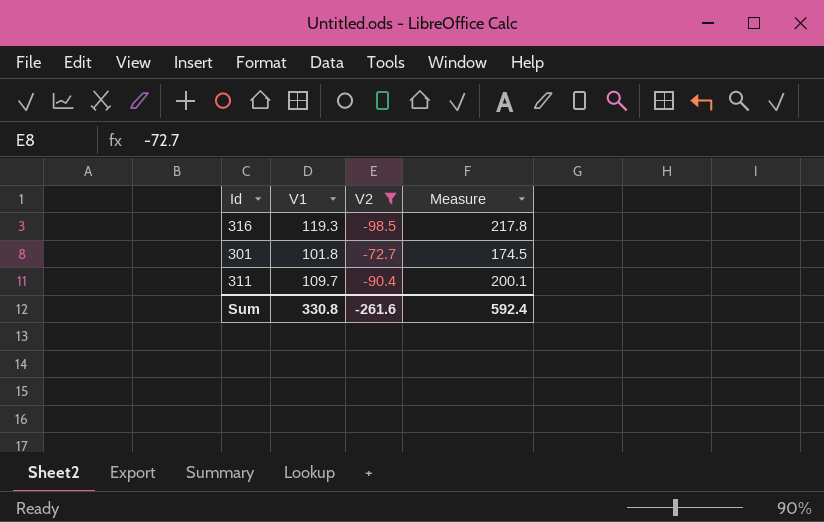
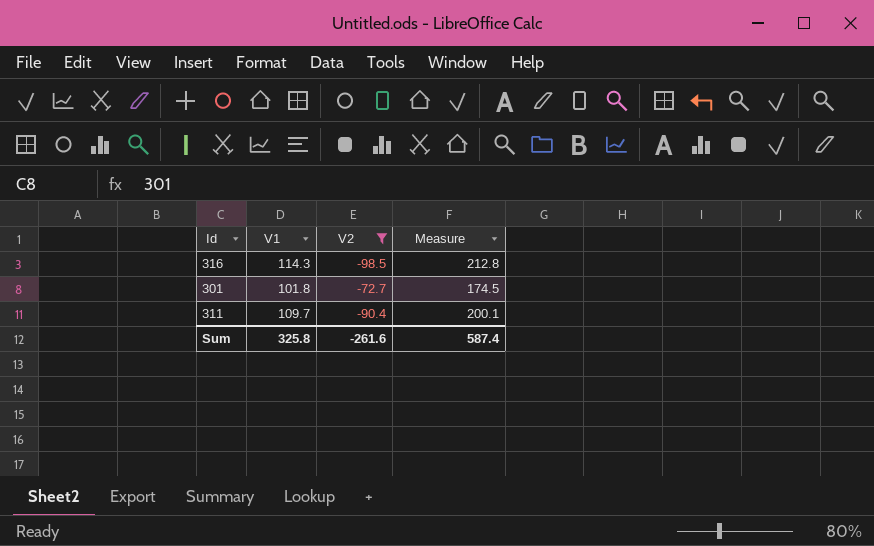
316 | V1: 119.3 -> 114.3
316 | Measure: 217.8 -> 212.8
Sum | V1: 330.8 -> 325.8
Sum | Measure: 592.4 -> 587.4

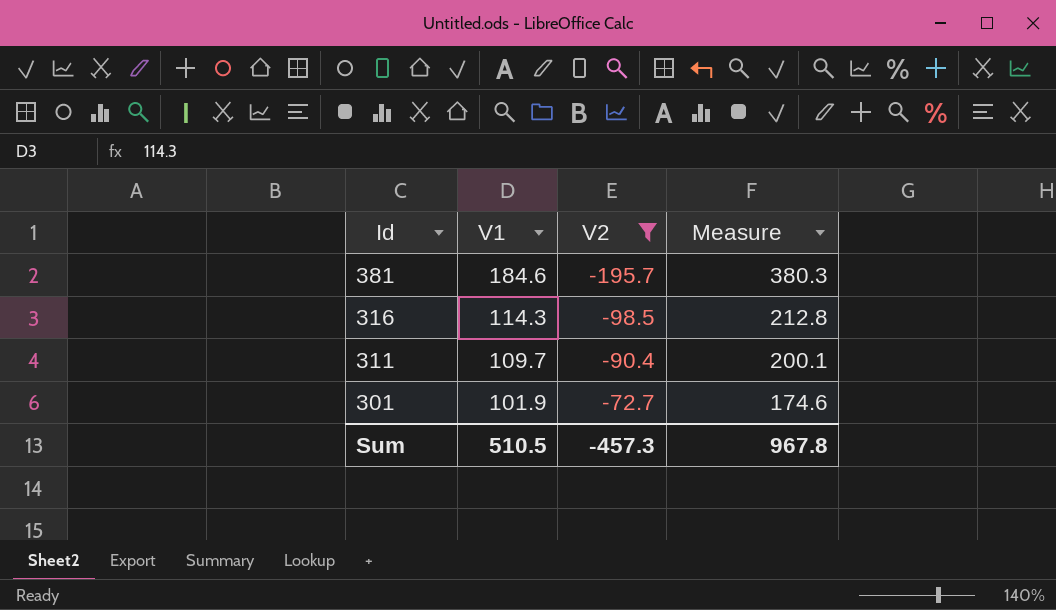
row order: none -> Id descending
row 381: none -> 184.6 | -195.7 | 380.3
301 | V1: 101.8 -> 101.9
301 | Measure: 174.5 -> 174.6
Sum | V1: 325.8 -> 510.5
Sum | V2: -261.6 -> -457.3
Sum | Measure: 587.4 -> 967.8

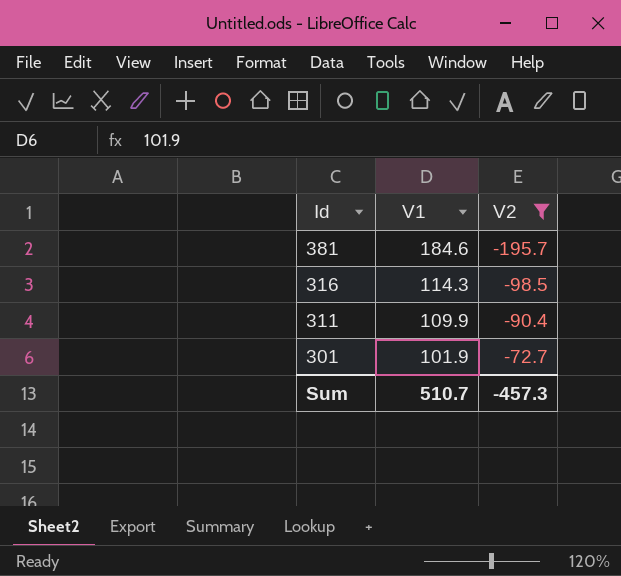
column Measure | formula: [V1] - [V2] -> none
311 | V1: 109.7 -> 109.9
Sum | V1: 510.5 -> 510.7

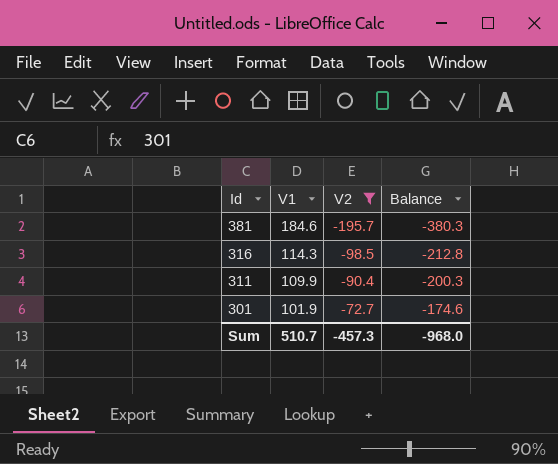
column Balance | formula: none -> [V2] - [V1]

